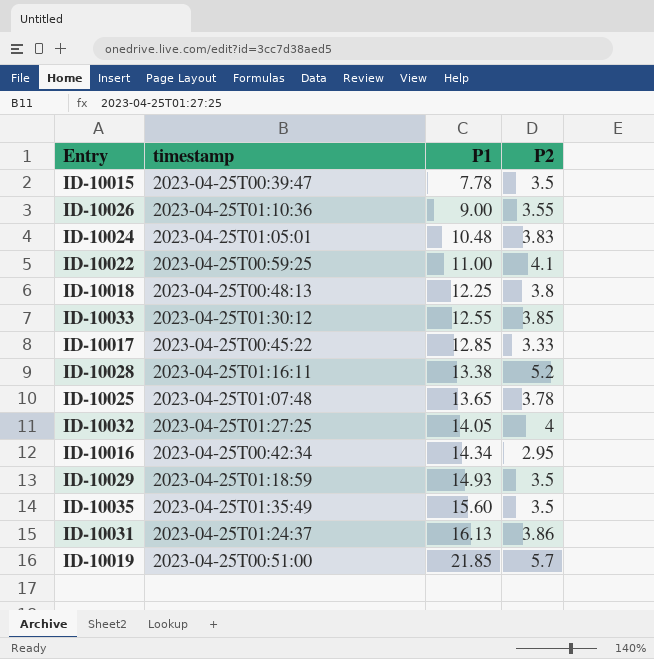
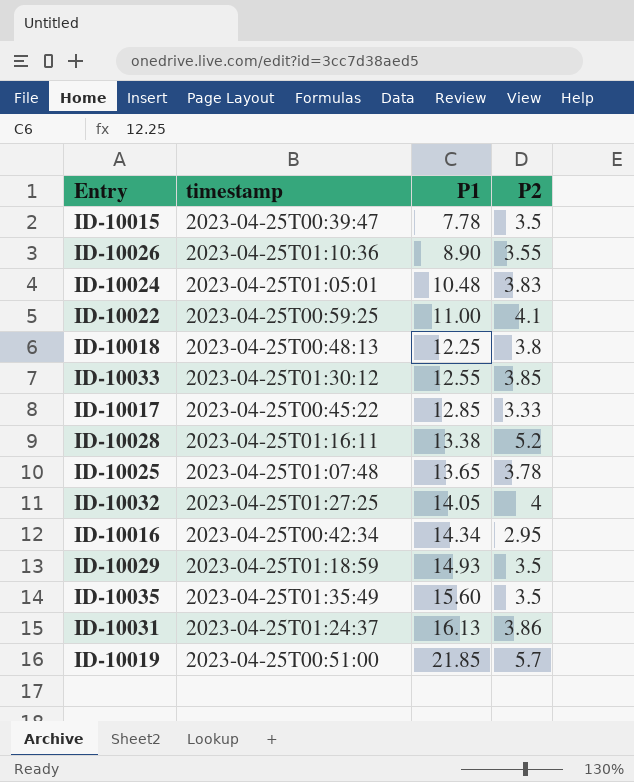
ID-10026 | P1: 9.00 -> 8.90

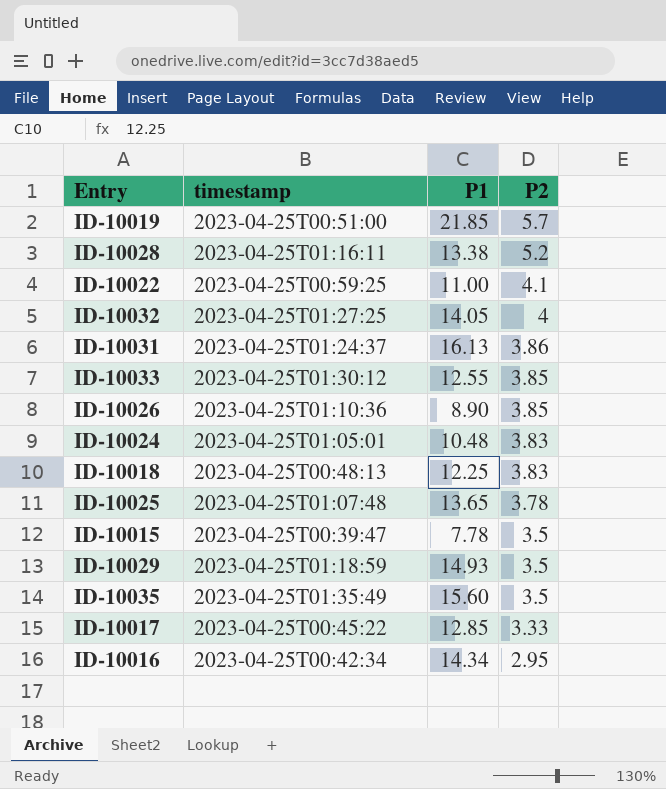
row order: P1 ascending -> P2 descending
ID-10026 | P2: 3.55 -> 3.85
ID-10018 | P2: 3.8 -> 3.83

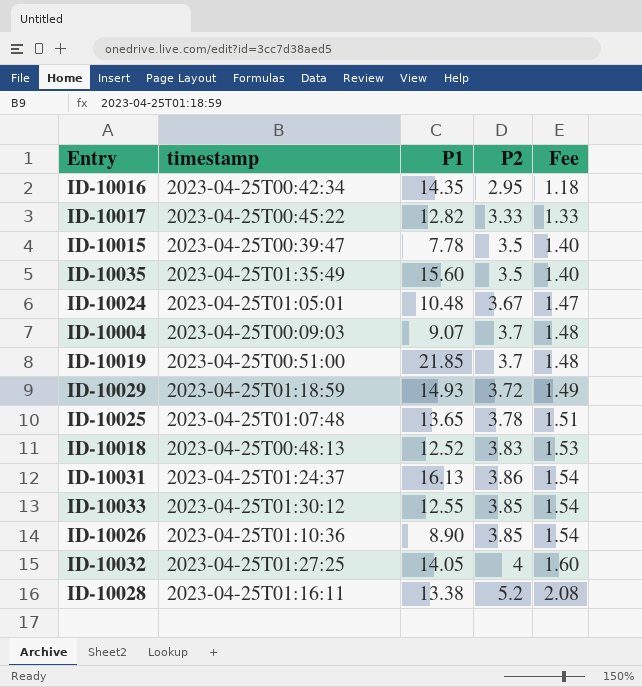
row order: P2 descending -> Fee ascending
column Fee | formula: none -> [P2] * 0.4
row ID-10022: 2023-04-25T00:59:25 | 11.00 | 4.1 -> none
ID-10016 | P1: 14.34 -> 14.35
ID-10017 | P1: 12.85 -> 12.82
ID-10024 | P2: 3.83 -> 3.67
row ID-10004: none -> 2023-04-25T00:09:03 | 9.07 | 3.7 | 1.48
ID-10019 | P2: 5.7 -> 3.7
ID-10029 | P2: 3.5 -> 3.72
ID-10018 | P1: 12.25 -> 12.52

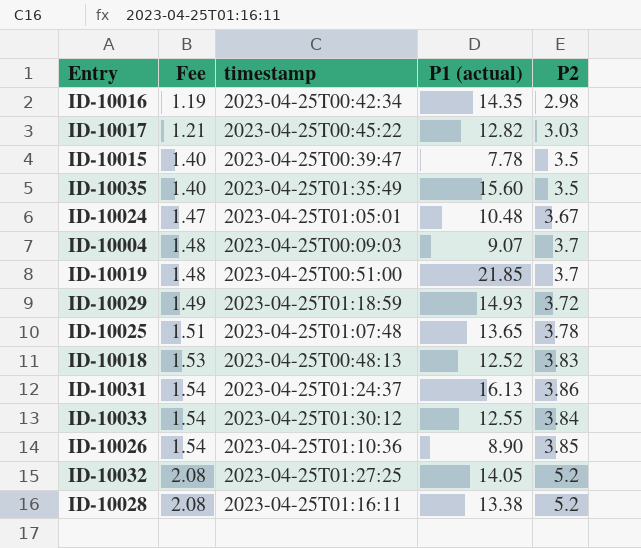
column Fee | position: 5 -> 2
column name: P1 -> P1 (actual)
ID-10016 | Fee: 1.18 -> 1.19
ID-10016 | P2: 2.95 -> 2.98
ID-10017 | Fee: 1.33 -> 1.21
ID-10017 | P2: 3.33 -> 3.03
ID-10033 | P2: 3.85 -> 3.84
ID-10032 | Fee: 1.60 -> 2.08
ID-10032 | P2: 4 -> 5.2

